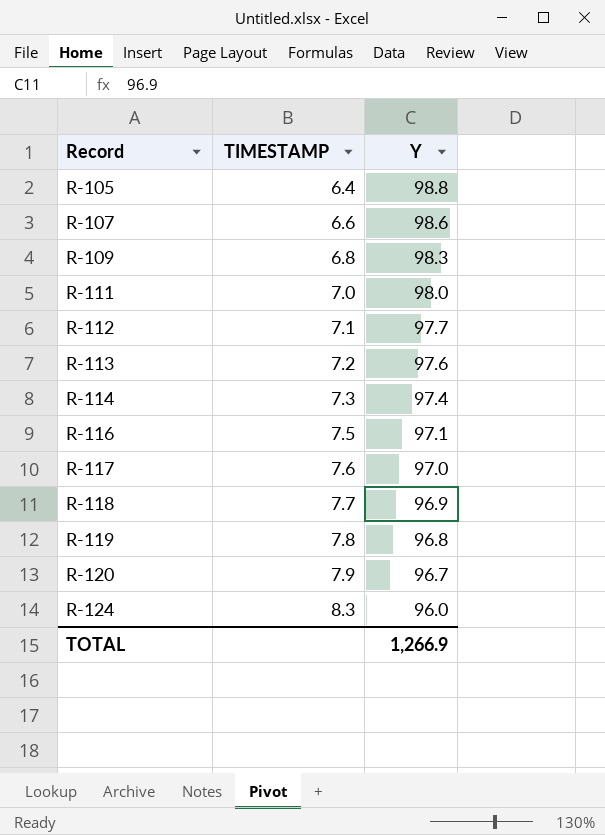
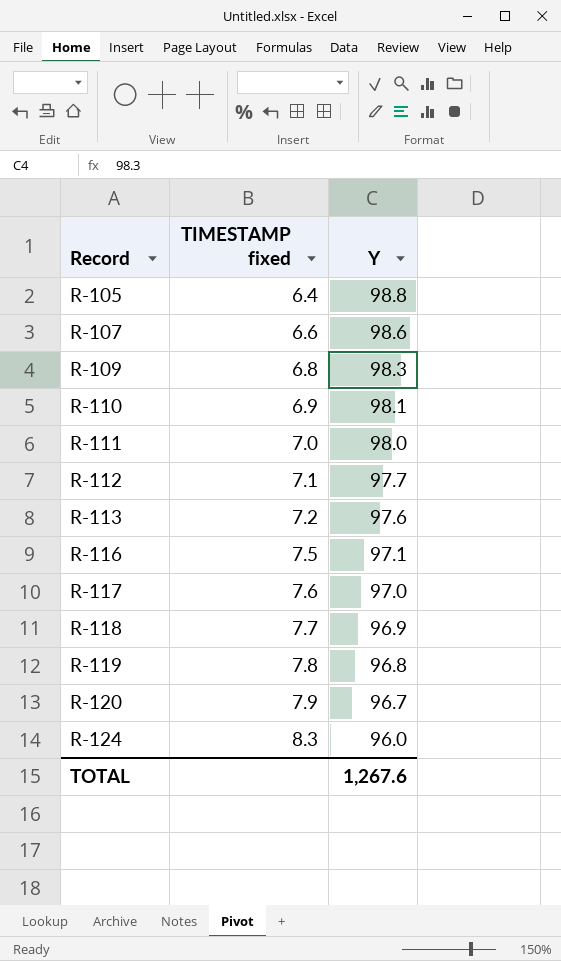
column name: TIMESTAMP -> TIMESTAMP fixed
row R-114: 7.3 | 97.4 -> none
row R-110: none -> 6.9 | 98.1
TOTAL | Y: 1,266.9 -> 1,267.6

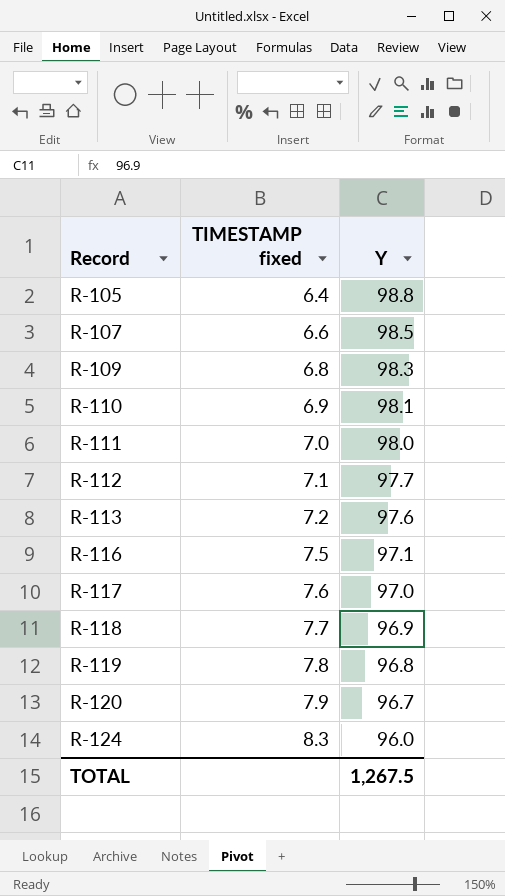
R-107 | Y: 98.6 -> 98.5
TOTAL | Y: 1,267.6 -> 1,267.5

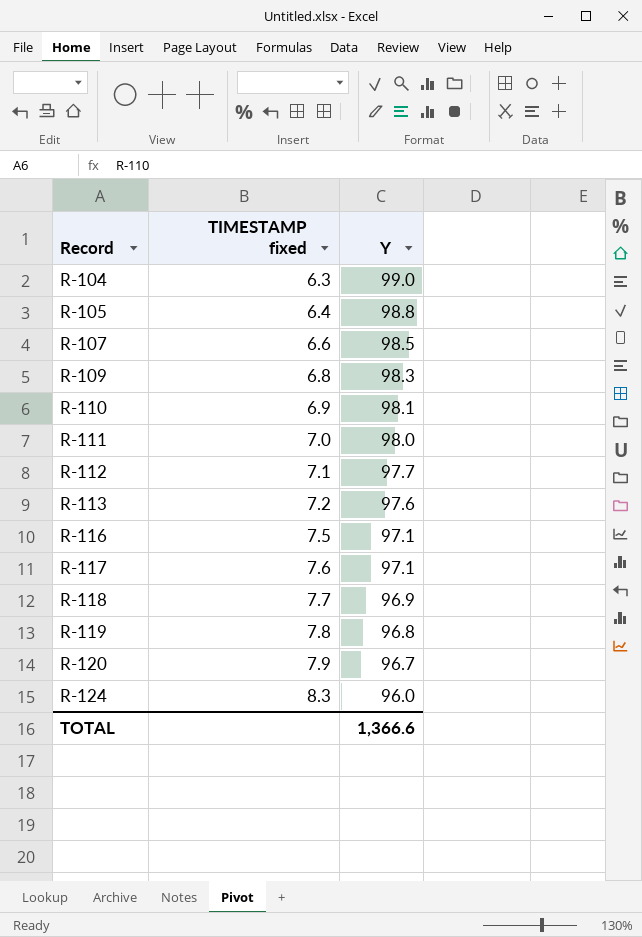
row R-104: none -> 6.3 | 99.0
R-117 | Y: 97.0 -> 97.1
TOTAL | Y: 1,267.5 -> 1,366.6

